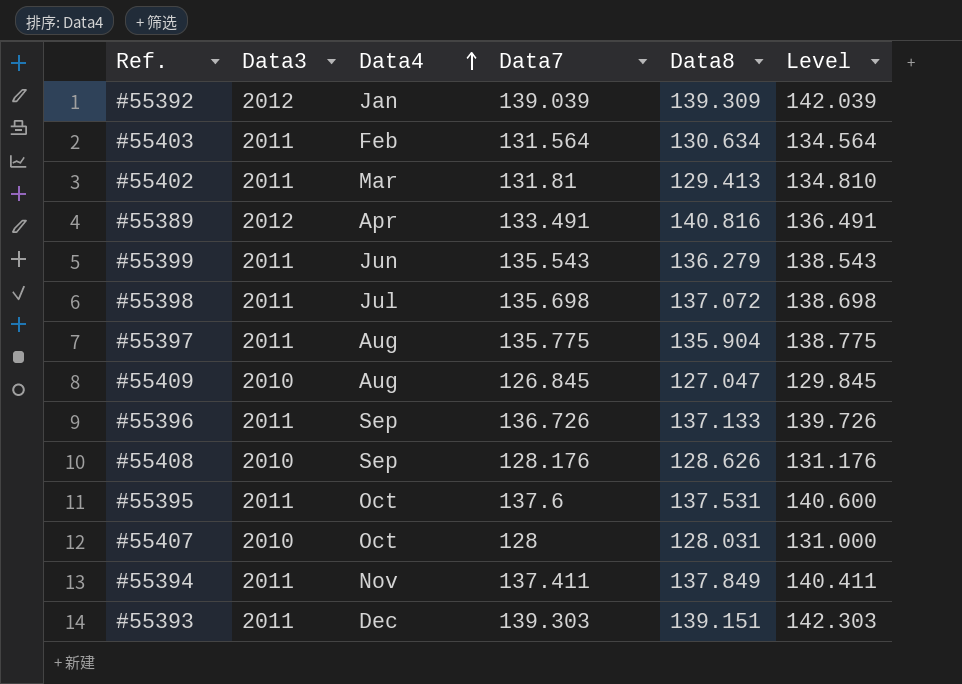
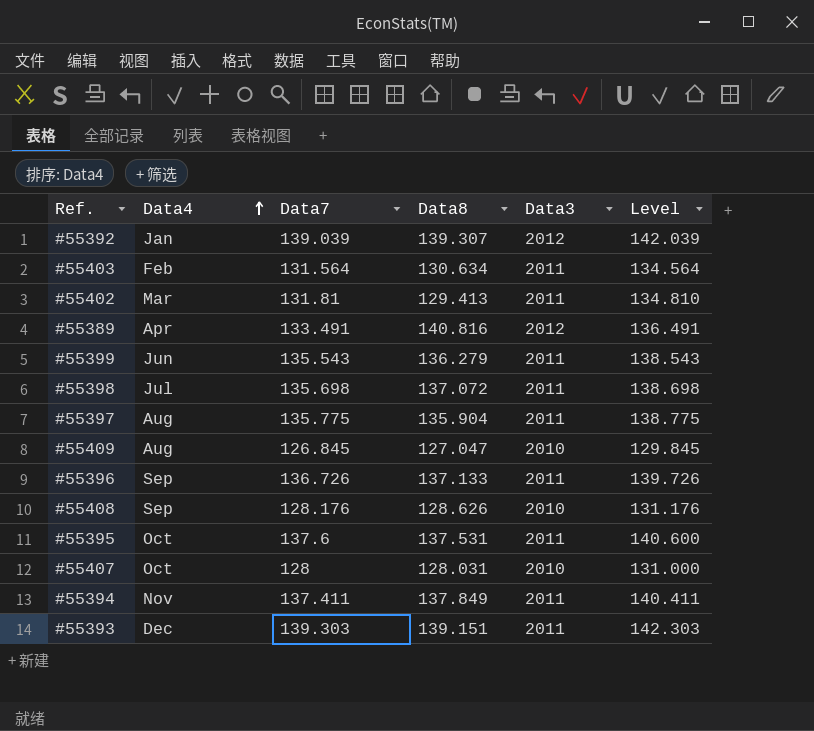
column Data3 | position: 2 -> 5
#55392 | Data8: 139.309 -> 139.307

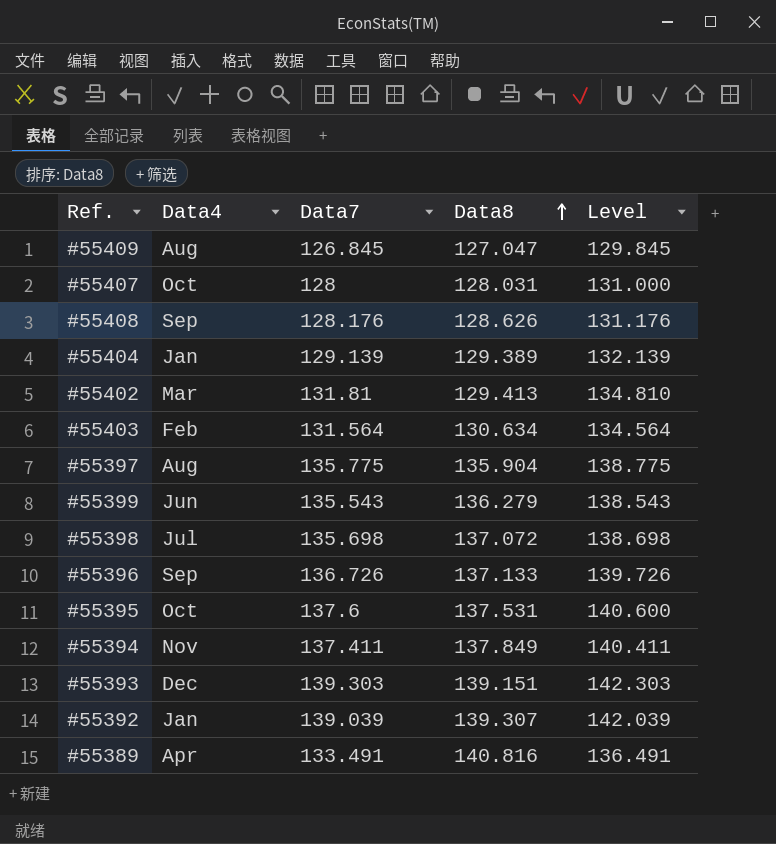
row order: Data4 ascending -> Data8 ascending
column Data3 | position: 5 -> none
row #55404: none -> Jan | 129.139 | 129.389 | 132.139

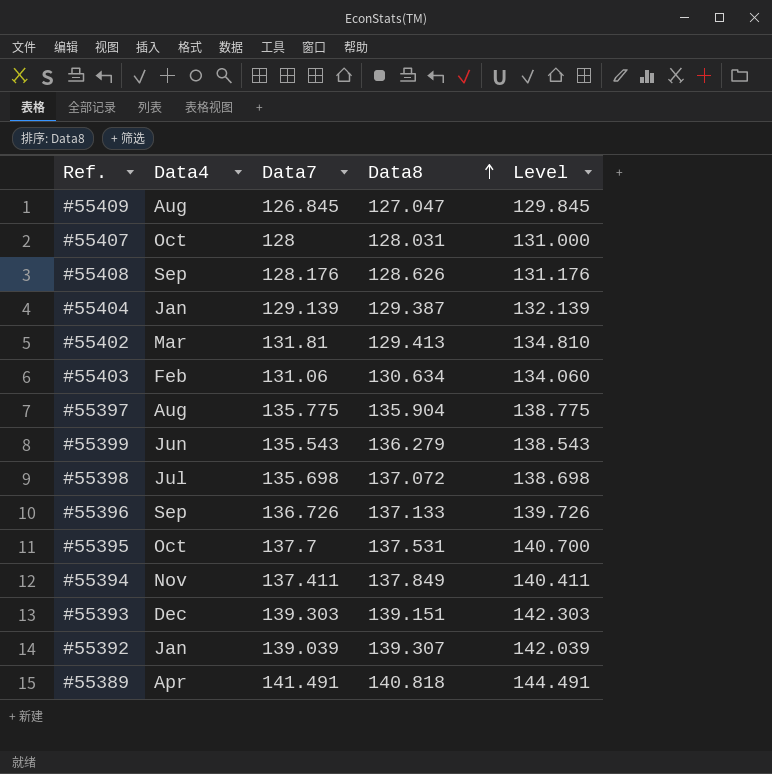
#55404 | Data8: 129.389 -> 129.387
#55403 | Data7: 131.564 -> 131.06
#55403 | Level: 134.564 -> 134.060
#55395 | Data7: 137.6 -> 137.7
#55395 | Level: 140.600 -> 140.700
#55389 | Data7: 133.491 -> 141.491
#55389 | Data8: 140.816 -> 140.818
#55389 | Level: 136.491 -> 144.491

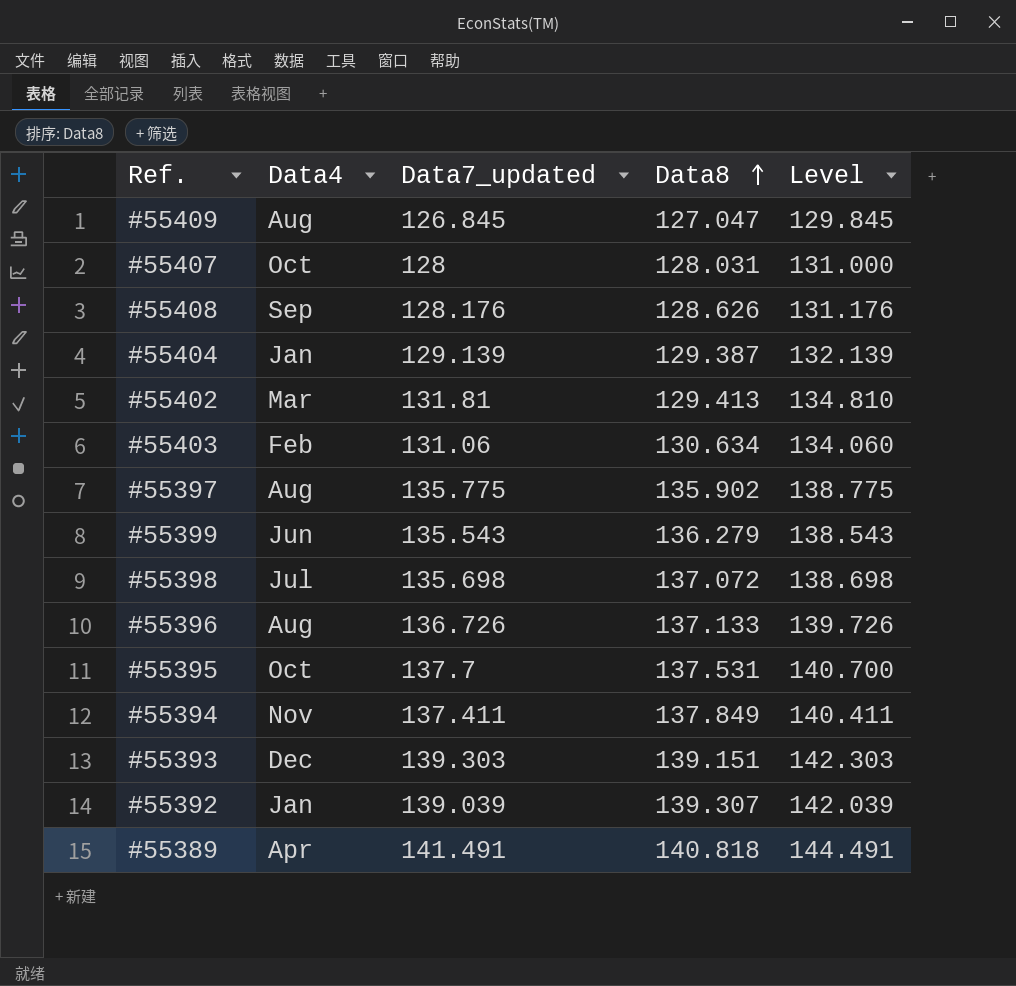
column name: Data7 -> Data7_updated
#55397 | Data8: 135.904 -> 135.902
#55396 | Data4: Sep -> Aug

